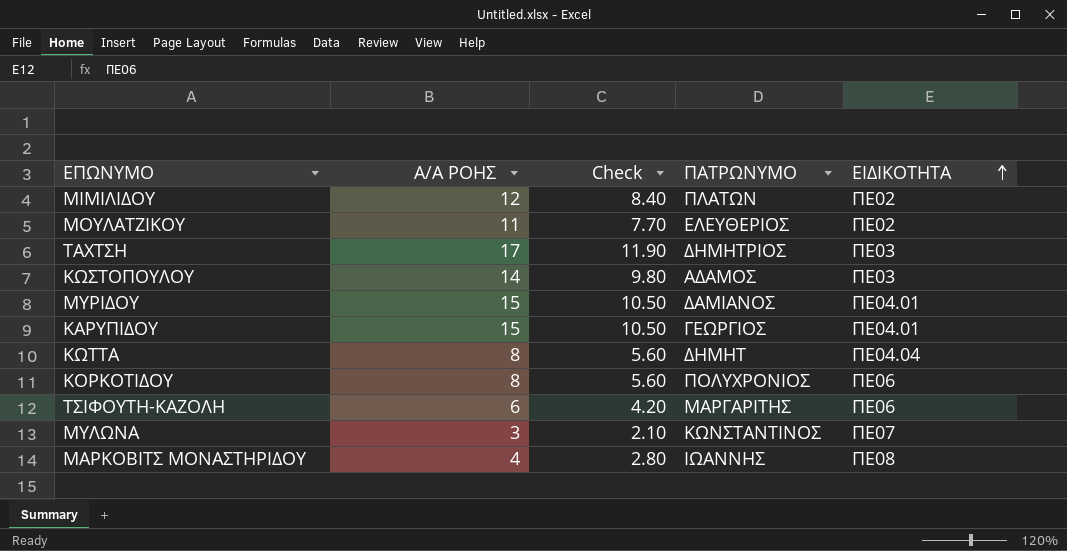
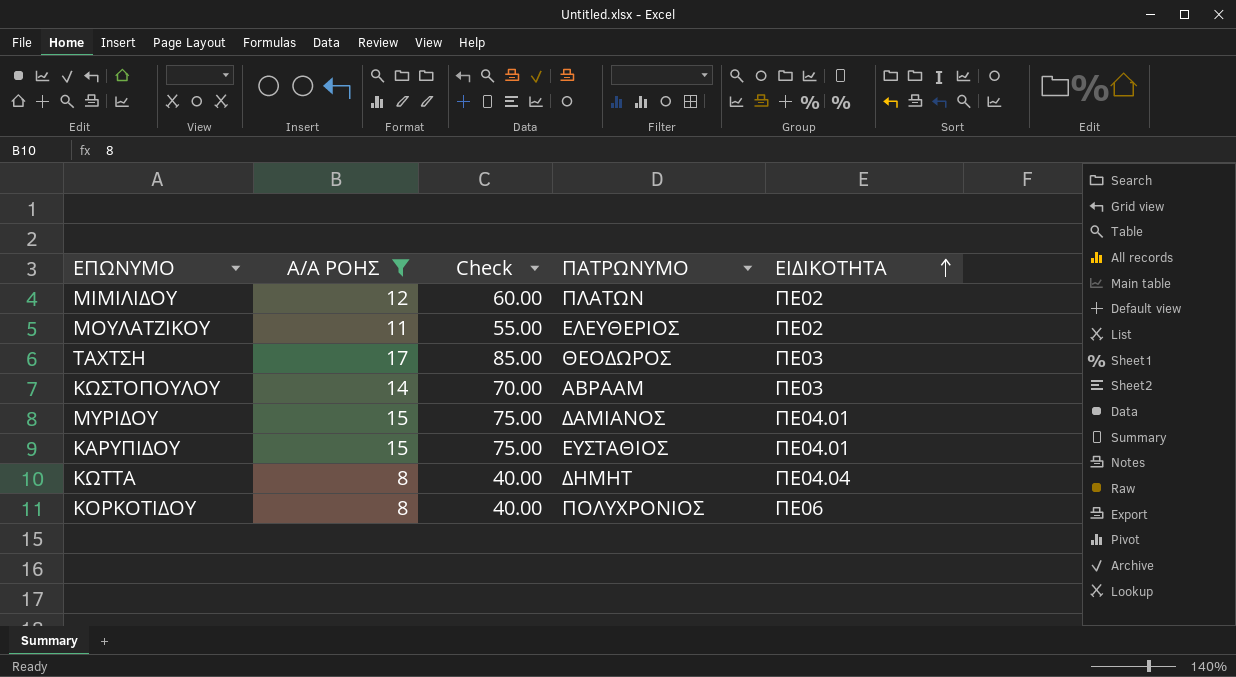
filter: none -> Α/Α ΡΟΗΣ >= 8
column Check | formula: [Α/Α ΡΟΗΣ] * 0.7 -> [Α/Α ΡΟΗΣ] * 5
ΤΑΧΤΣΗ | ΠΑΤΡΩΝΥΜΟ: ΔΗΜΗΤΡΙΟΣ -> ΘΕΟΔΩΡΟΣ
ΚΩΣΤΟΠΟΥΛΟΥ | ΠΑΤΡΩΝΥΜΟ: ΑΔΑΜΟΣ -> ΑΒΡΑΑΜ
ΚΑΡΥΠΙΔΟΥ | ΠΑΤΡΩΝΥΜΟ: ΓΕΩΡΓΙΟΣ -> ΕΥΣΤΑΘΙΟΣ

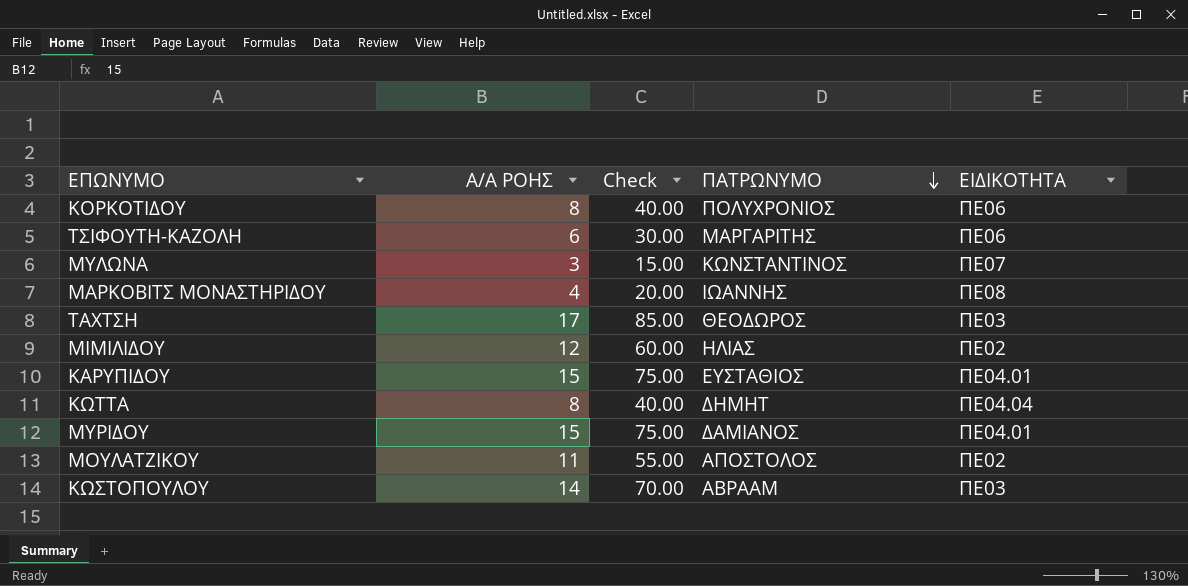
filter: Α/Α ΡΟΗΣ >= 8 -> none
row order: ΕΙΔΙΚΟΤΗΤΑ ascending -> ΠΑΤΡΩΝΥΜΟ descending
ΜΙΜΙΛΙΔΟΥ | ΠΑΤΡΩΝΥΜΟ: ΠΛΑΤΩΝ -> ΗΛΙΑΣ
ΜΟΥΛΑΤΖΙΚΟΥ | ΠΑΤΡΩΝΥΜΟ: ΕΛΕΥΘΕΡΙΟΣ -> ΑΠΟΣΤΟΛΟΣ

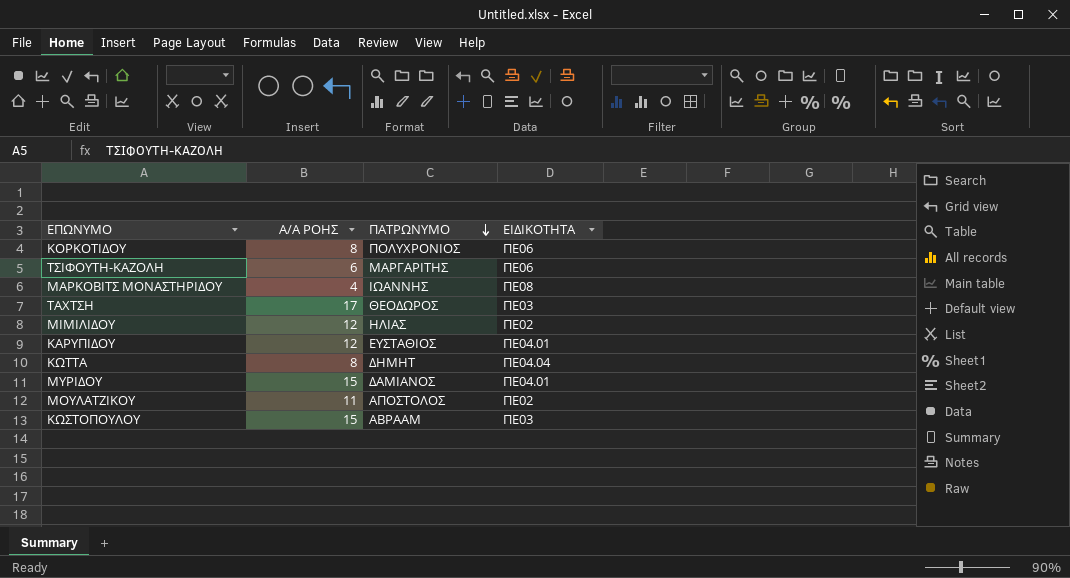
column Check | formula: [Α/Α ΡΟΗΣ] * 5 -> none
row ΜΥΛΩΝΑ: 3 | 15.00 | ΚΩΝΣΤΑΝΤΙΝΟΣ | ΠΕ07 -> none
ΚΑΡΥΠΙΔΟΥ | Α/Α ΡΟΗΣ: 15 -> 12
ΚΩΣΤΟΠΟΥΛΟΥ | Α/Α ΡΟΗΣ: 14 -> 15

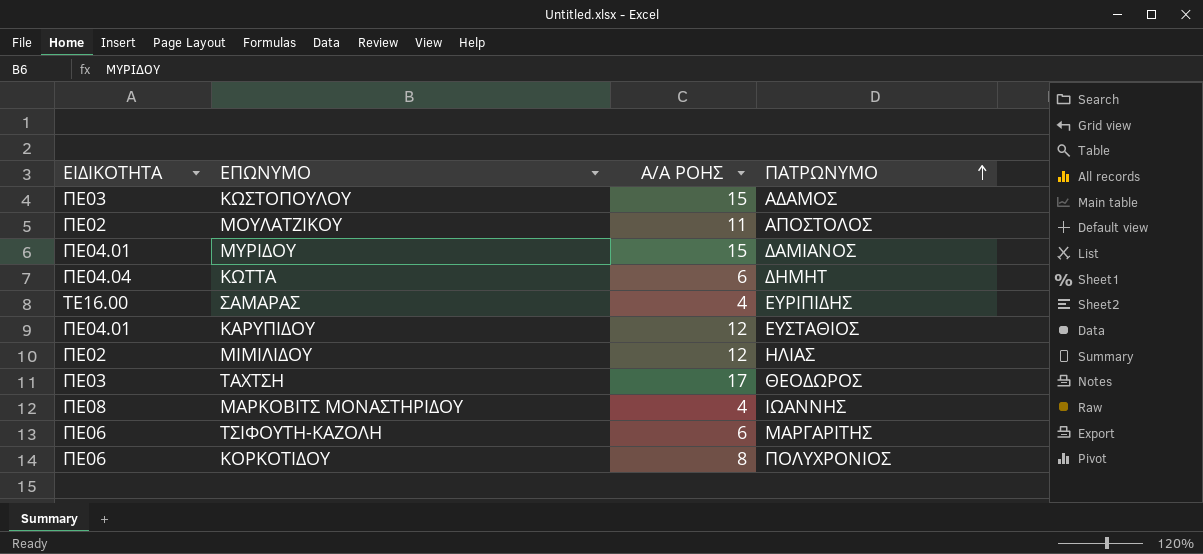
row order: ΠΑΤΡΩΝΥΜΟ descending -> ΠΑΤΡΩΝΥΜΟ ascending
column ΕΙΔΙΚΟΤΗΤΑ | position: 4 -> 1
ΚΩΣΤΟΠΟΥΛΟΥ | ΠΑΤΡΩΝΥΜΟ: ΑΒΡΑΑΜ -> ΑΔΑΜΟΣ
ΚΩΤΤΑ | Α/Α ΡΟΗΣ: 8 -> 6
row ΣΑΜΑΡΑΣ: none -> ΤΕ16.00 | 4 | ΕΥΡΙΠΙΔΗΣ

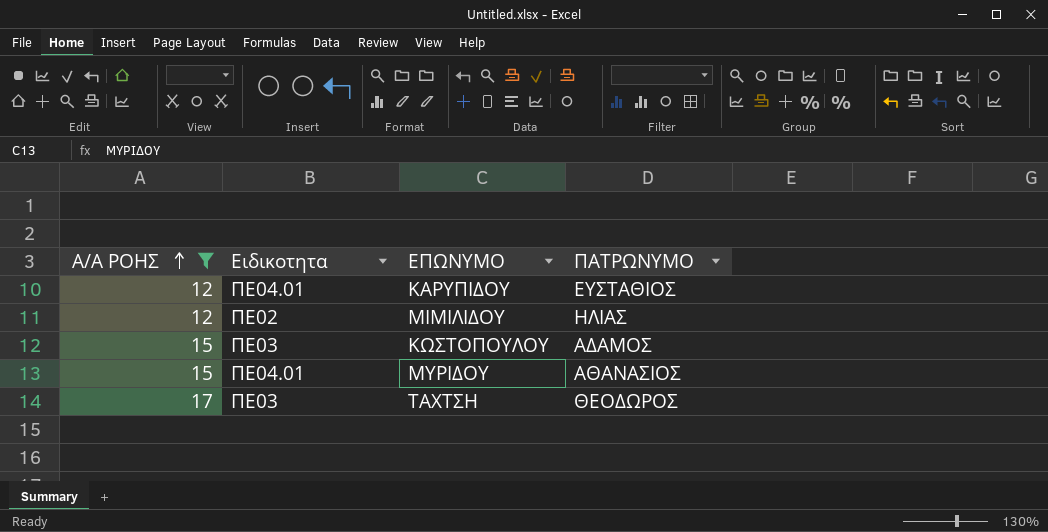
filter: none -> Α/Α ΡΟΗΣ >= 12
row order: ΠΑΤΡΩΝΥΜΟ ascending -> Α/Α ΡΟΗΣ ascending
column Α/Α ΡΟΗΣ | position: 3 -> 1
column name: ΕΙΔΙΚΟΤΗΤΑ -> Ειδικοτητα
ΜΥΡΙΔΟΥ | ΠΑΤΡΩΝΥΜΟ: ΔΑΜΙΑΝΟΣ -> ΑΘΑΝΑΣΙΟΣ

